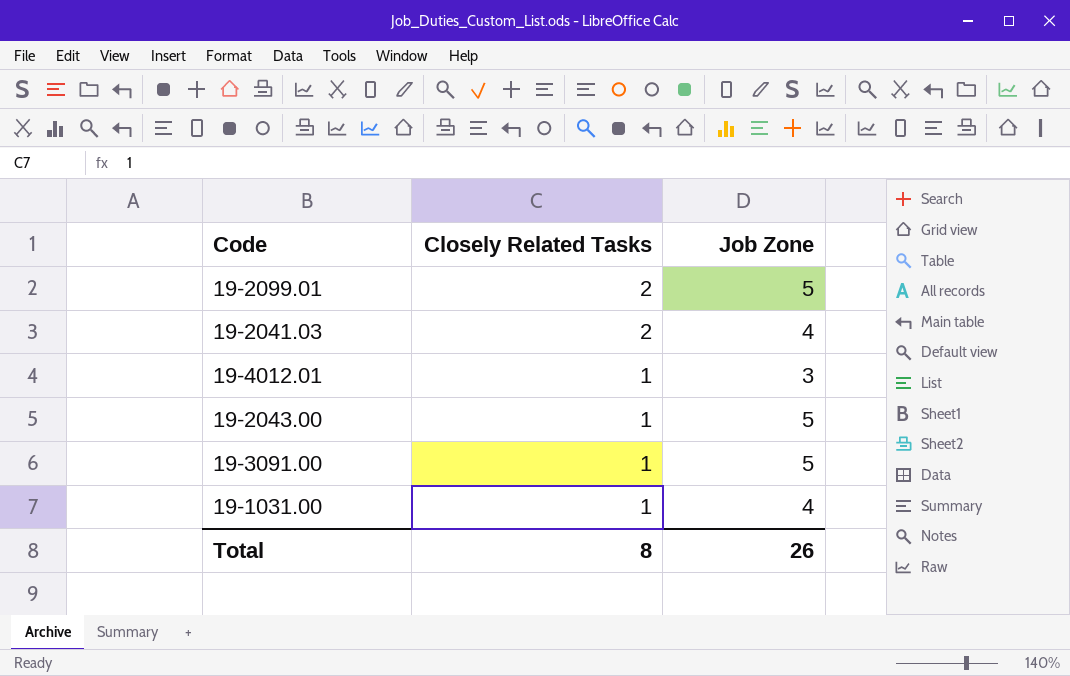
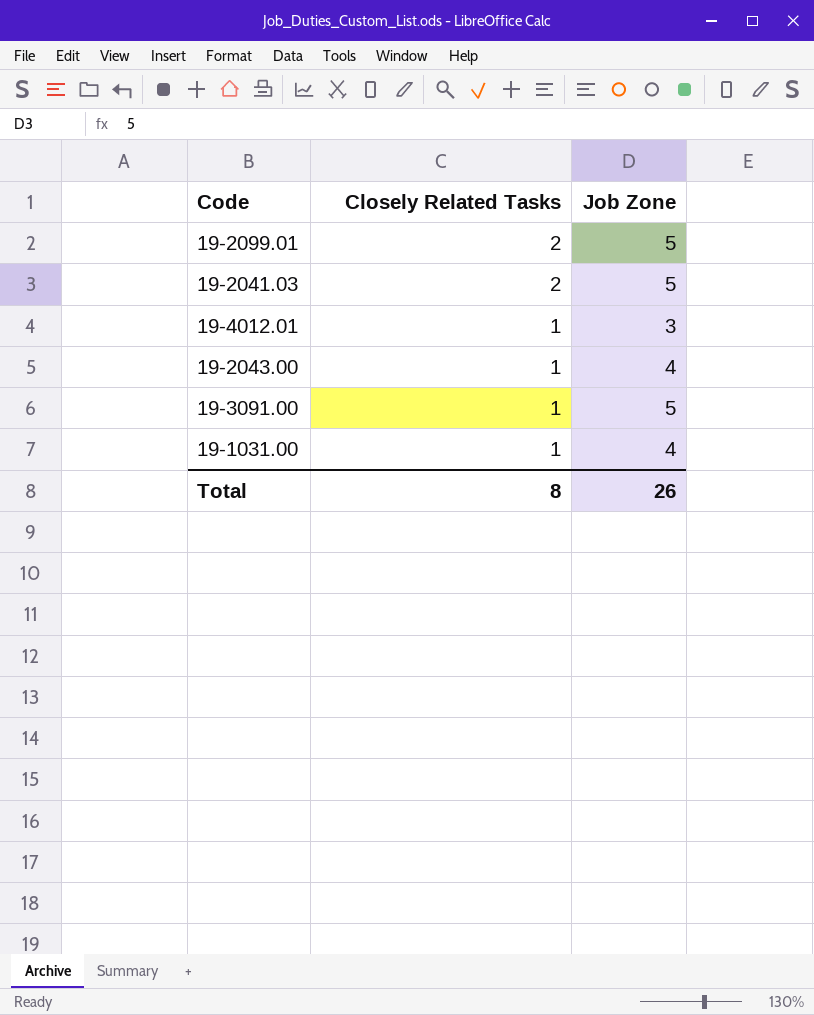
19-2041.03 | Job Zone: 4 -> 5
19-2043.00 | Job Zone: 5 -> 4

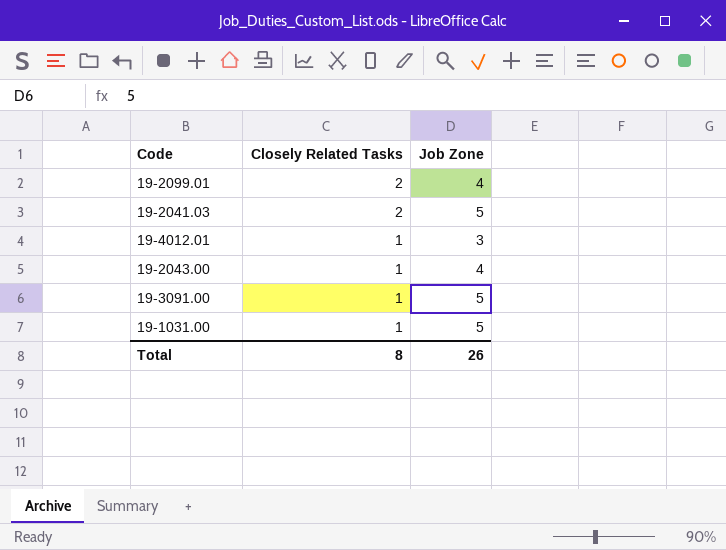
19-2099.01 | Job Zone: 5 -> 4
19-1031.00 | Job Zone: 4 -> 5

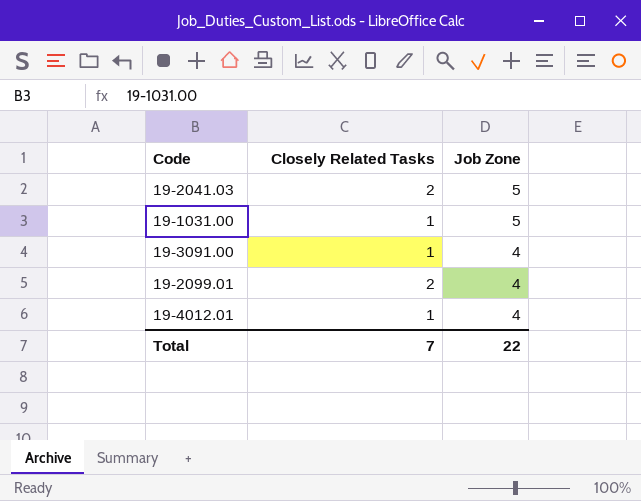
row order: Closely Related Tasks descending -> Job Zone descending
row 19-2043.00: 1 | 4 -> none
19-3091.00 | Job Zone: 5 -> 4
19-4012.01 | Job Zone: 3 -> 4
Total | Closely Related Tasks: 8 -> 7
Total | Job Zone: 26 -> 22

